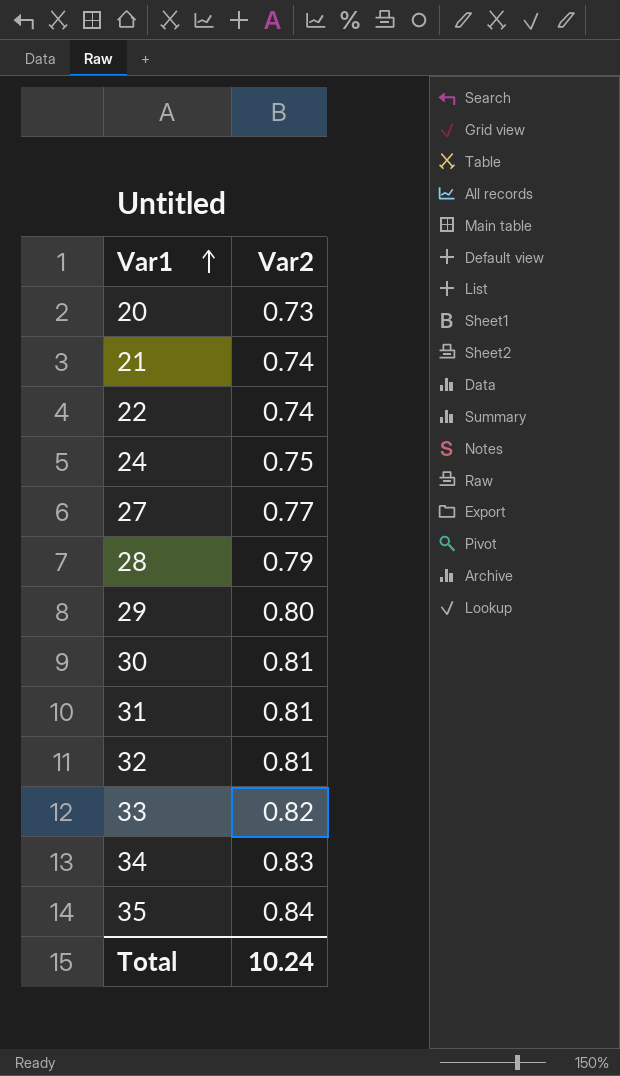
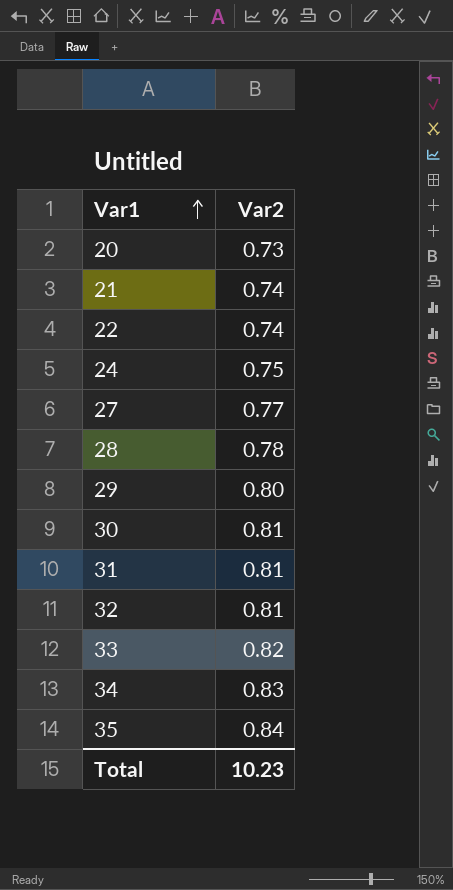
28 | Var2: 0.79 -> 0.78
Total | Var2: 10.24 -> 10.23

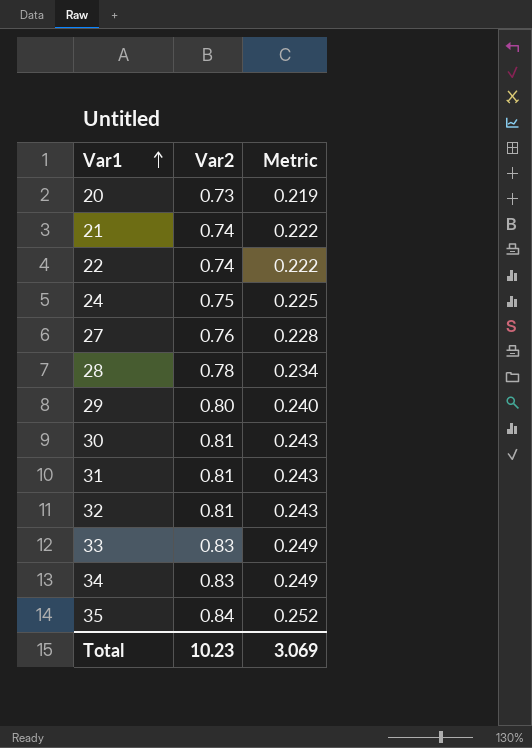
column Metric | formula: none -> [Var2] * 0.3
27 | Var2: 0.77 -> 0.76
33 | Var2: 0.82 -> 0.83

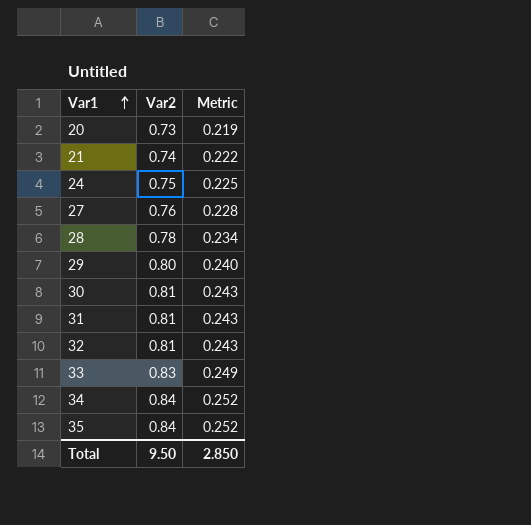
row 22: 0.74 | 0.222 -> none
34 | Var2: 0.83 -> 0.84
34 | Metric: 0.249 -> 0.252
Total | Var2: 10.23 -> 9.50
Total | Metric: 3.069 -> 2.850

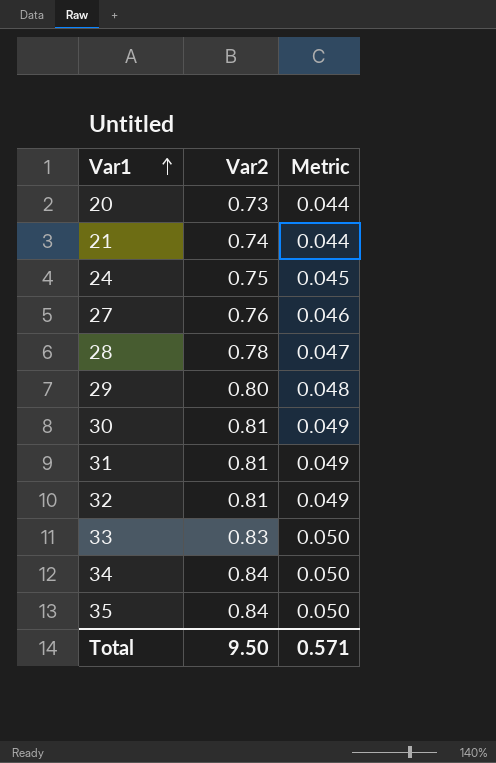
column Metric | formula: [Var2] * 0.3 -> [Var2] * 0.06
Total | Metric: 2.850 -> 0.571

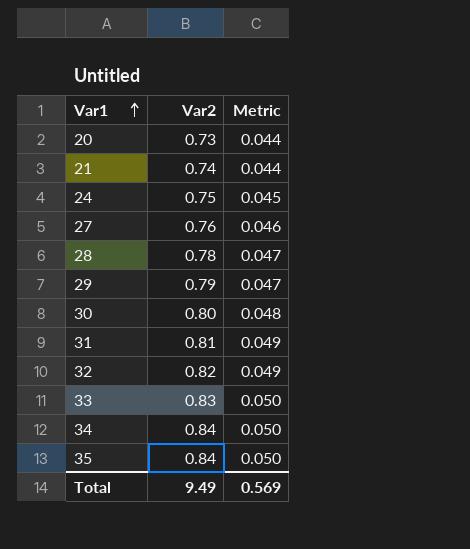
29 | Var2: 0.80 -> 0.79
29 | Metric: 0.048 -> 0.047
30 | Var2: 0.81 -> 0.80
30 | Metric: 0.049 -> 0.048
32 | Var2: 0.81 -> 0.82
Total | Var2: 9.50 -> 9.49
Total | Metric: 0.571 -> 0.569

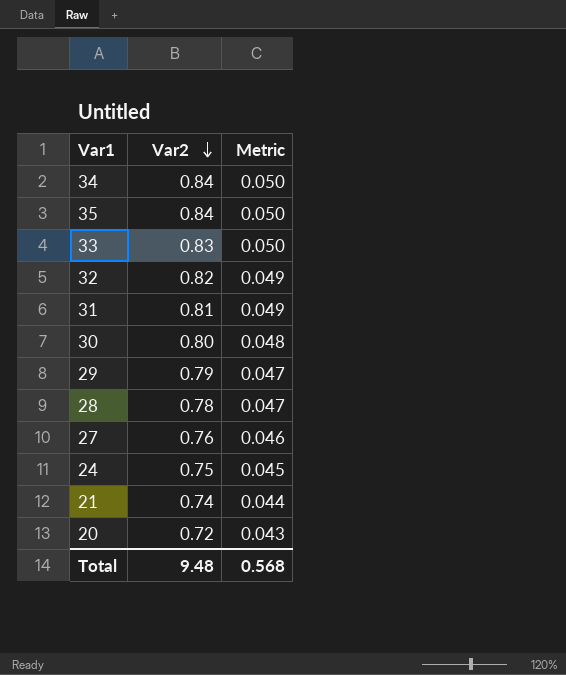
row order: Var1 ascending -> Var2 descending
20 | Var2: 0.73 -> 0.72
20 | Metric: 0.044 -> 0.043
Total | Var2: 9.49 -> 9.48
Total | Metric: 0.569 -> 0.568

